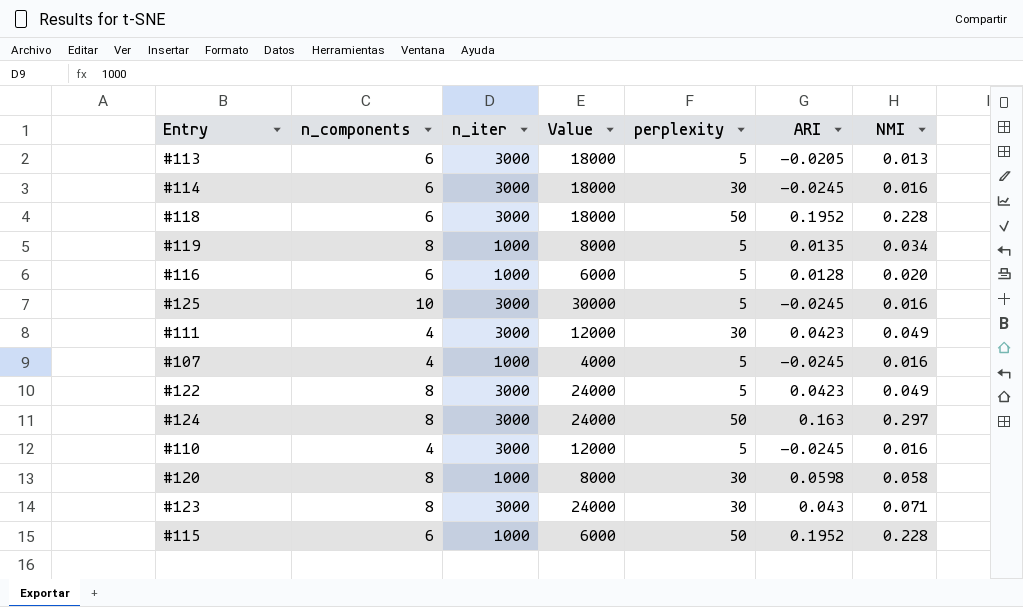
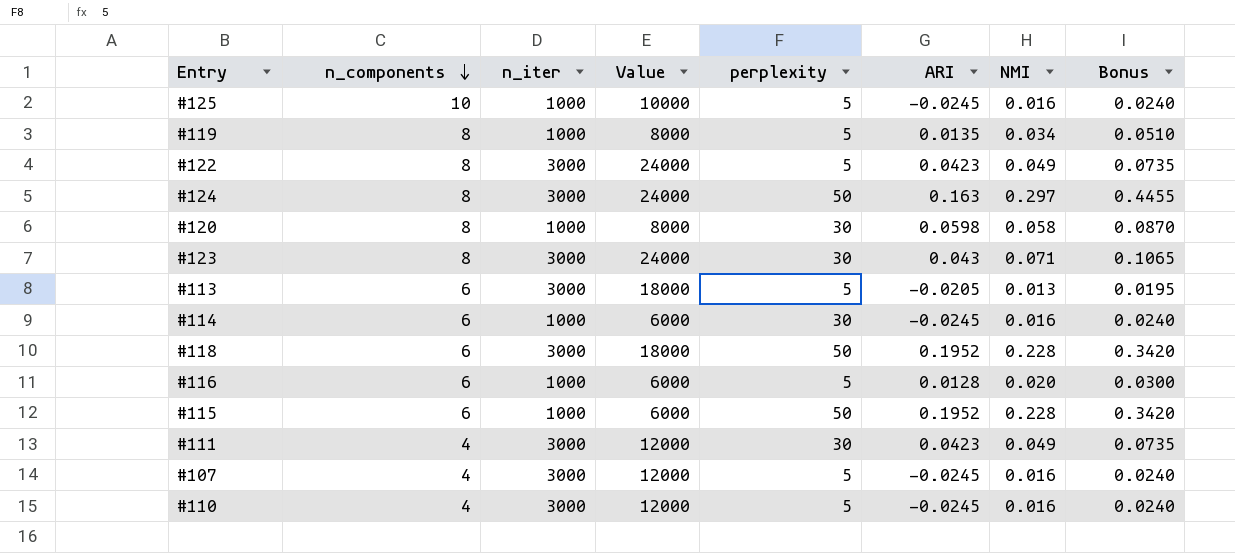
row order: none -> n_components descending
column Bonus | formula: none -> [NMI] * 1.5
#125 | n_iter: 3000 -> 1000
#125 | Value: 30000 -> 10000
#114 | n_iter: 3000 -> 1000
#114 | Value: 18000 -> 6000
#107 | n_iter: 1000 -> 3000
#107 | Value: 4000 -> 12000

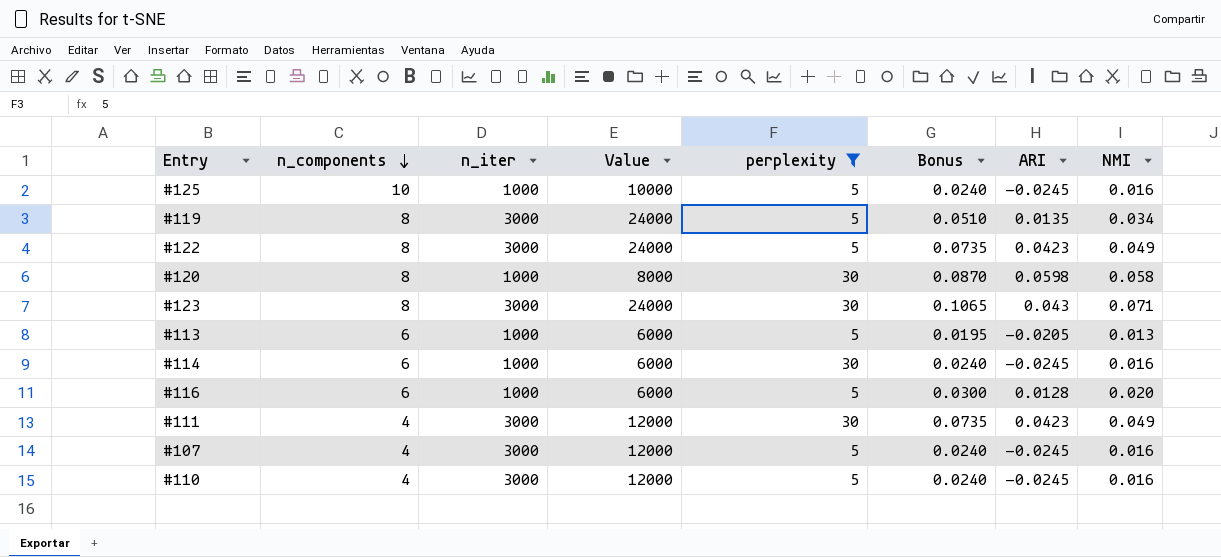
filter: none -> perplexity != 50
column Bonus | position: 8 -> 6
#119 | n_iter: 1000 -> 3000
#119 | Value: 8000 -> 24000
#113 | n_iter: 3000 -> 1000
#113 | Value: 18000 -> 6000

